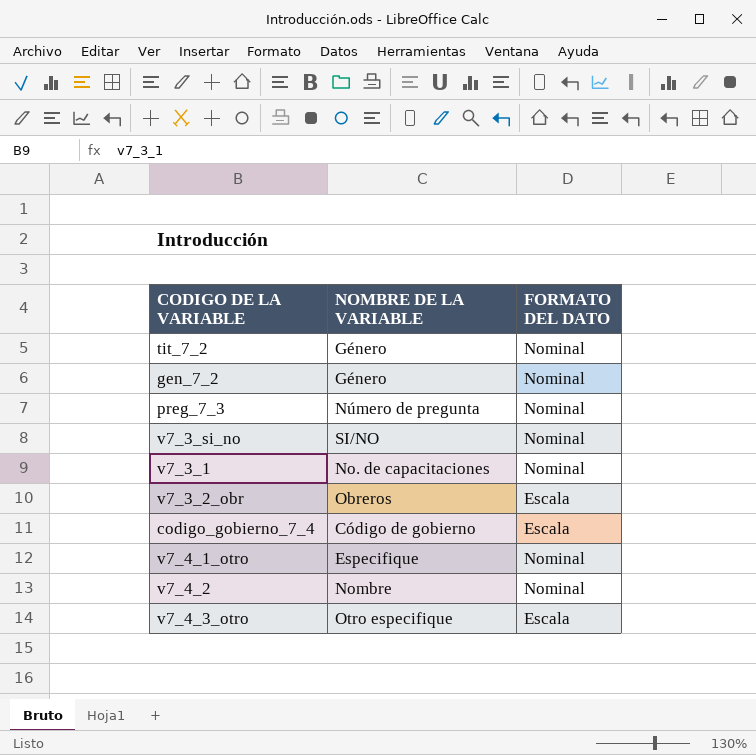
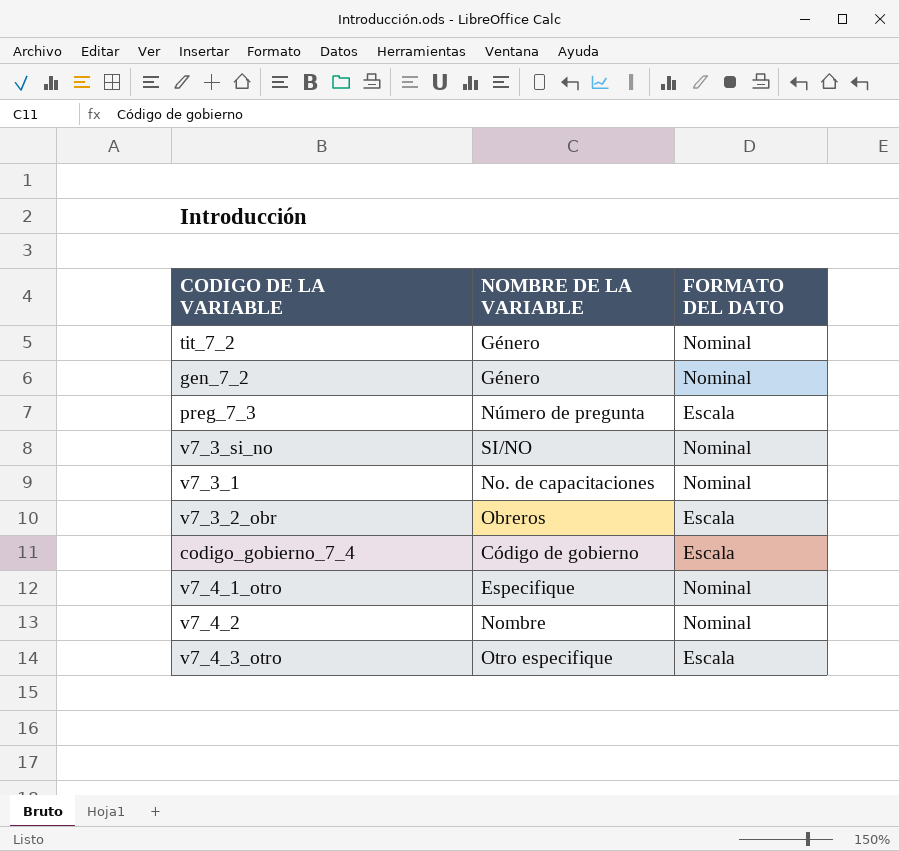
preg_7_3 | FORMATO DEL DATO: Nominal -> Escala

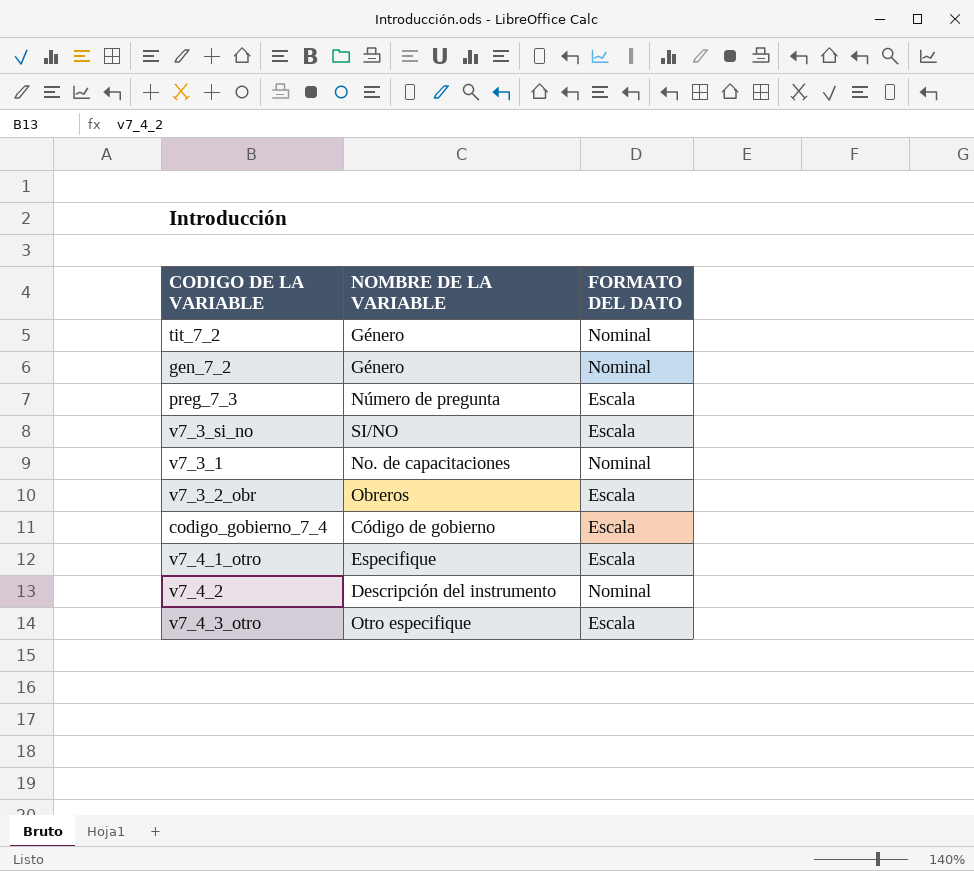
v7_3_si_no | FORMATO DEL DATO: Nominal -> Escala
v7_4_1_otro | FORMATO DEL DATO: Nominal -> Escala
v7_4_2 | NOMBRE DE LA VARIABLE: Nombre -> Descripción del instrumento

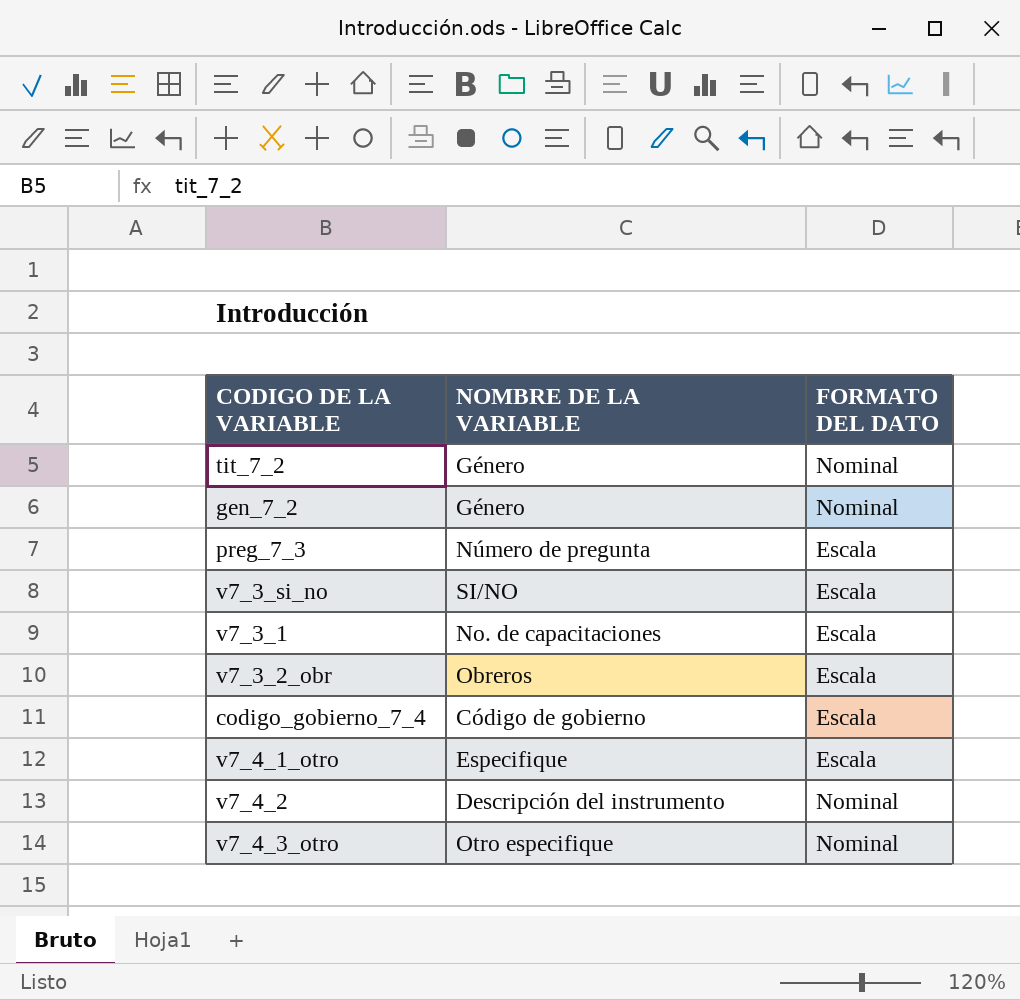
v7_3_1 | FORMATO DEL DATO: Nominal -> Escala
v7_4_3_otro | FORMATO DEL DATO: Escala -> Nominal

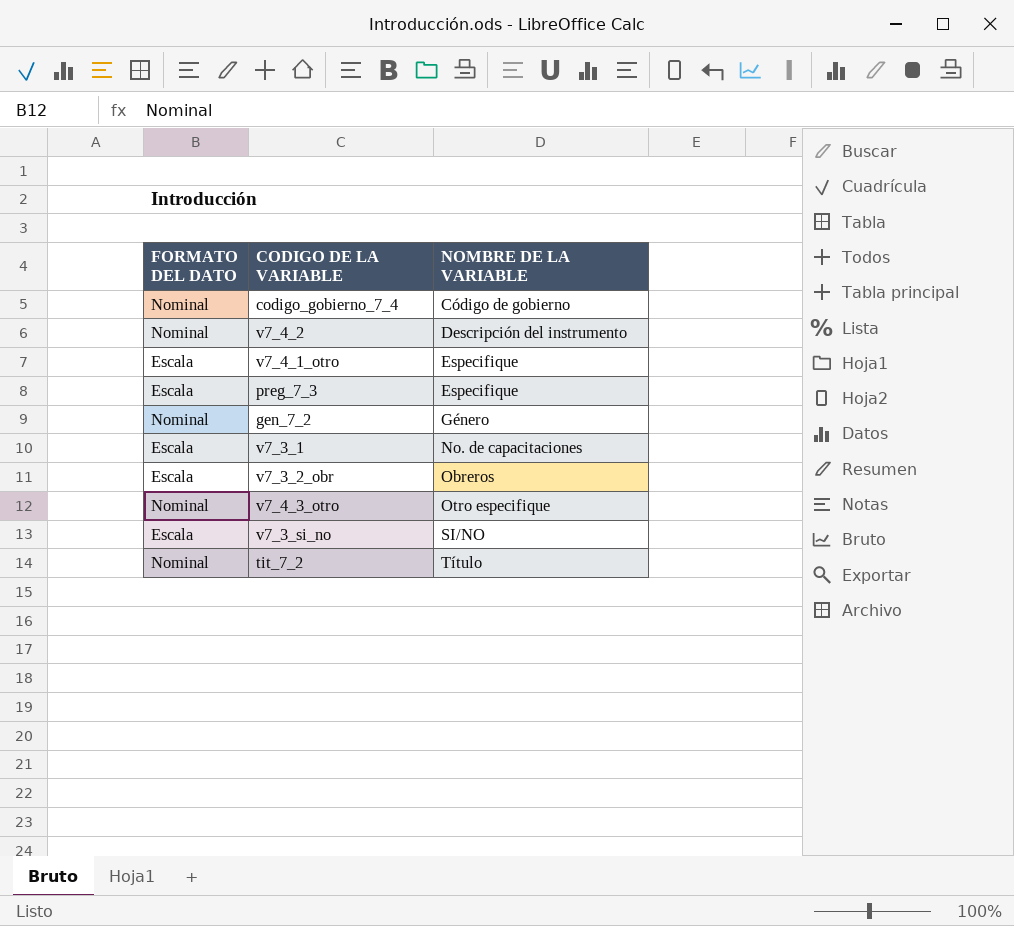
row order: none -> NOMBRE DE LA VARIABLE ascending
column FORMATO DEL DATO | position: 3 -> 1
codigo_gobierno_7_4 | FORMATO DEL DATO: Escala -> Nominal
preg_7_3 | NOMBRE DE LA VARIABLE: Número de pregunta -> Especifique
tit_7_2 | NOMBRE DE LA VARIABLE: Género -> Título

